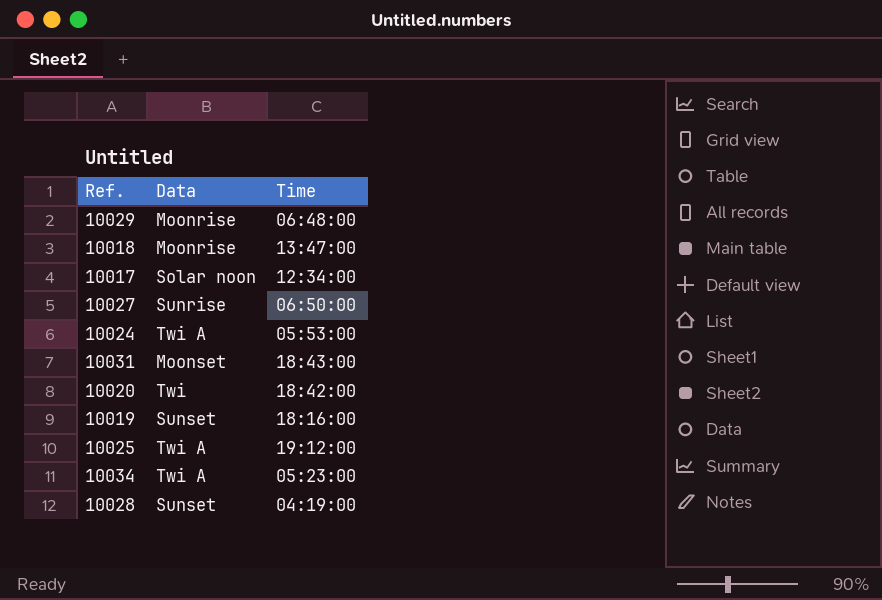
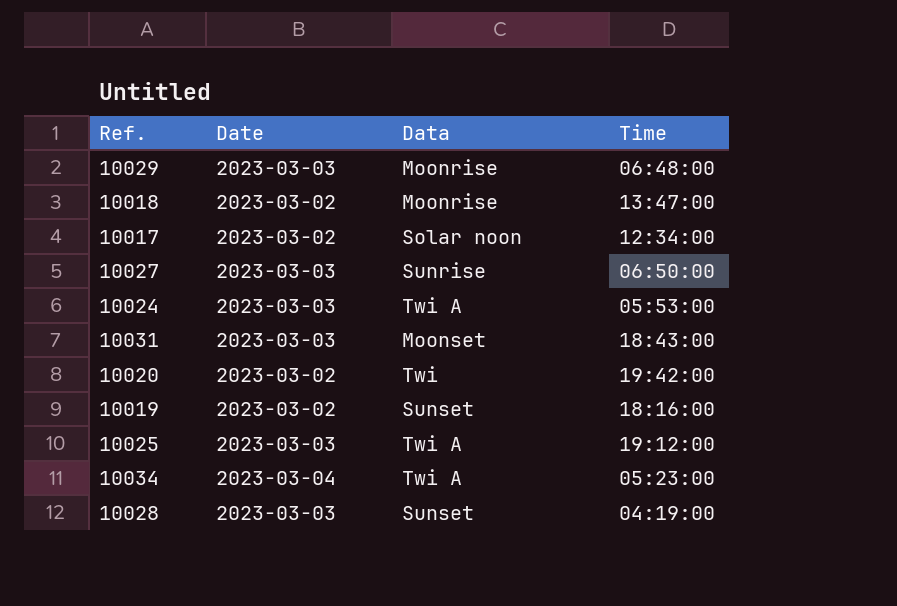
column Date | position: none -> 2
10020 | Time: 18:42:00 -> 19:42:00

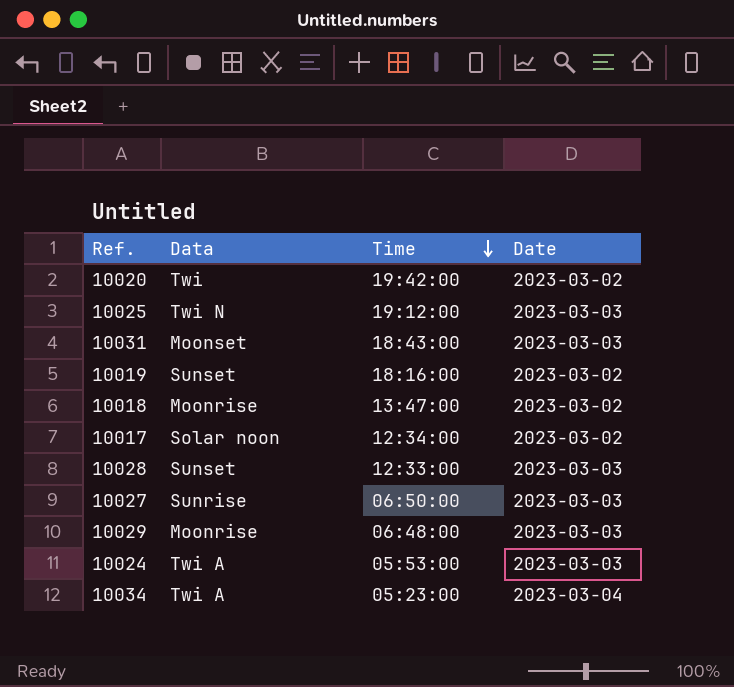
row order: none -> Time descending
column Date | position: 2 -> 4
10025 | Data: Twi A -> Twi N
10028 | Time: 04:19:00 -> 12:33:00

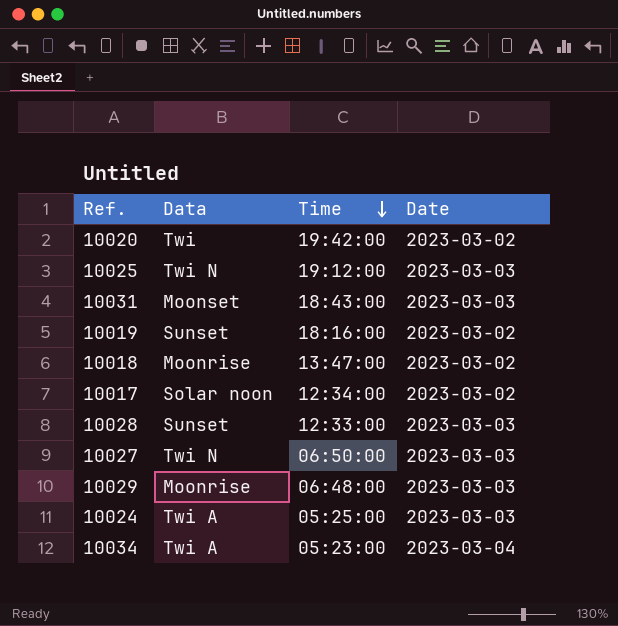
10027 | Data: Sunrise -> Twi N
10024 | Time: 05:53:00 -> 05:25:00

